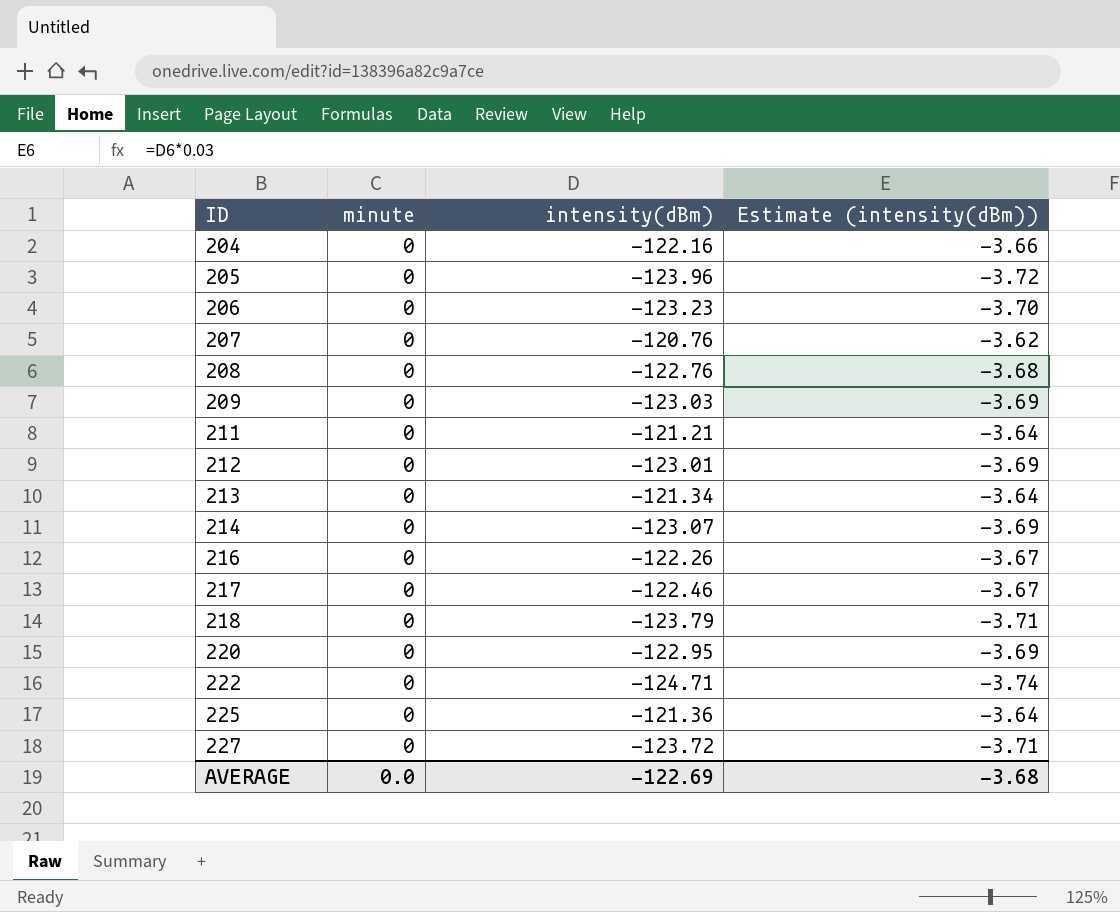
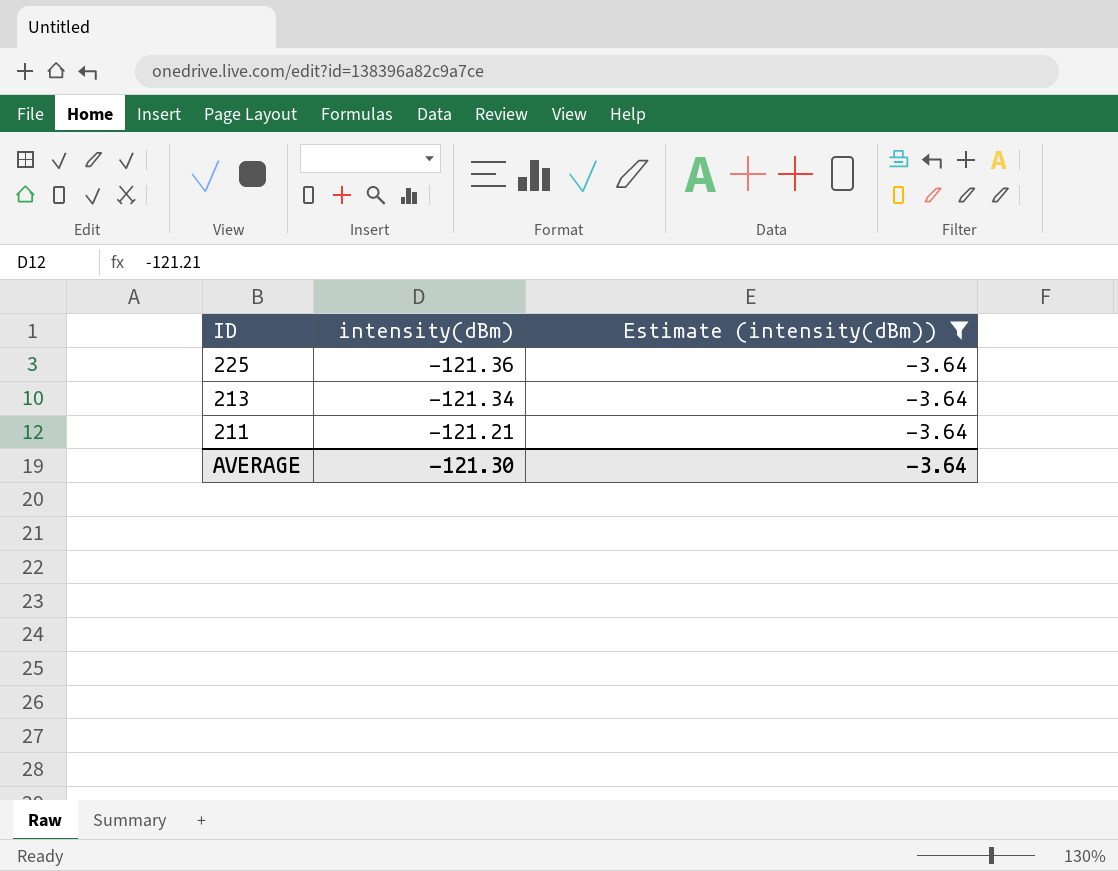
filter: none -> Estimate (intensity(dBm)) = -3.64
row order: ID ascending -> ID descending
column minute | position: 2 -> none
AVERAGE | intensity(dBm): -122.69 -> -121.30
AVERAGE | Estimate (intensity(dBm)): -3.68 -> -3.64

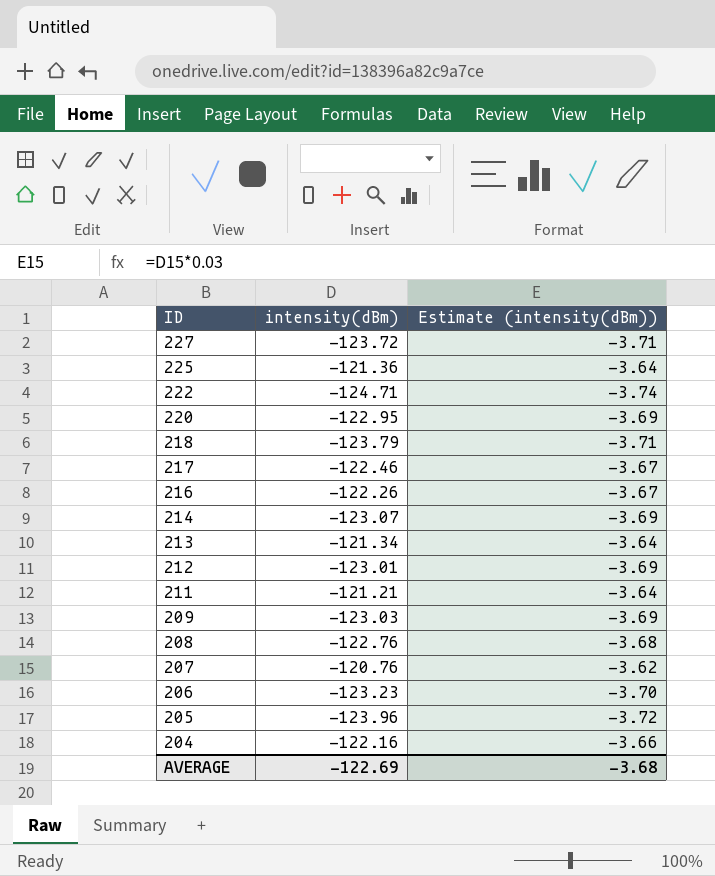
filter: Estimate (intensity(dBm)) = -3.64 -> none
AVERAGE | intensity(dBm): -121.30 -> -122.69
AVERAGE | Estimate (intensity(dBm)): -3.64 -> -3.68

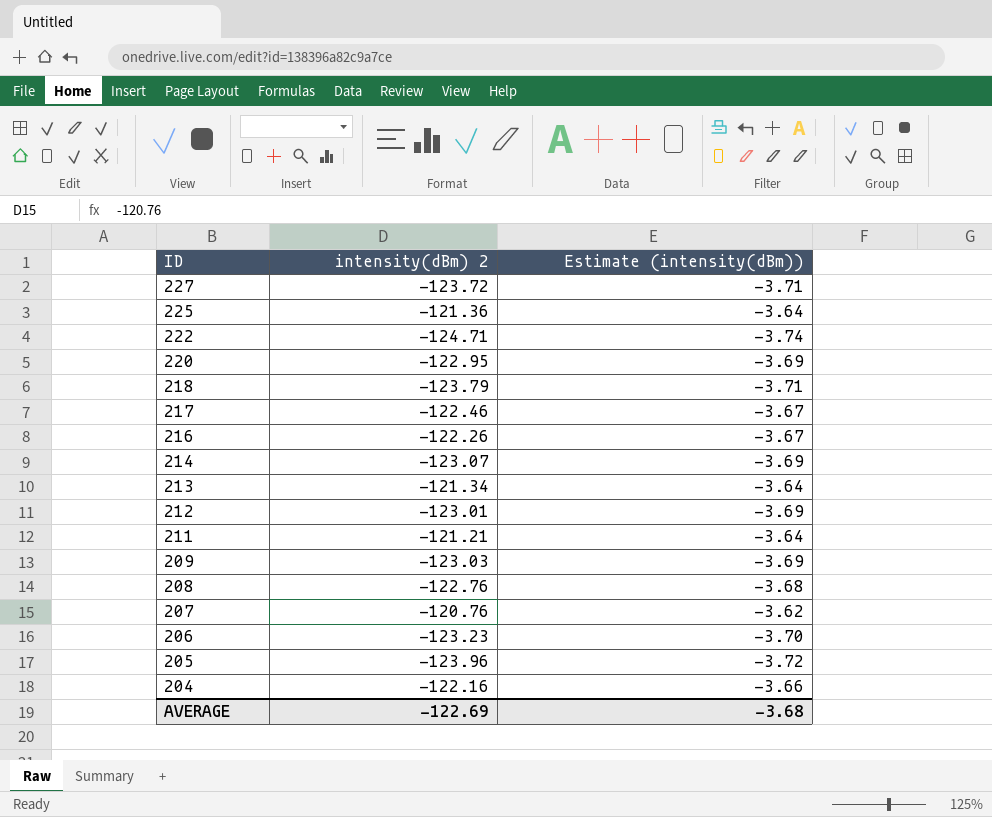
column name: intensity(dBm) -> intensity(dBm) 2

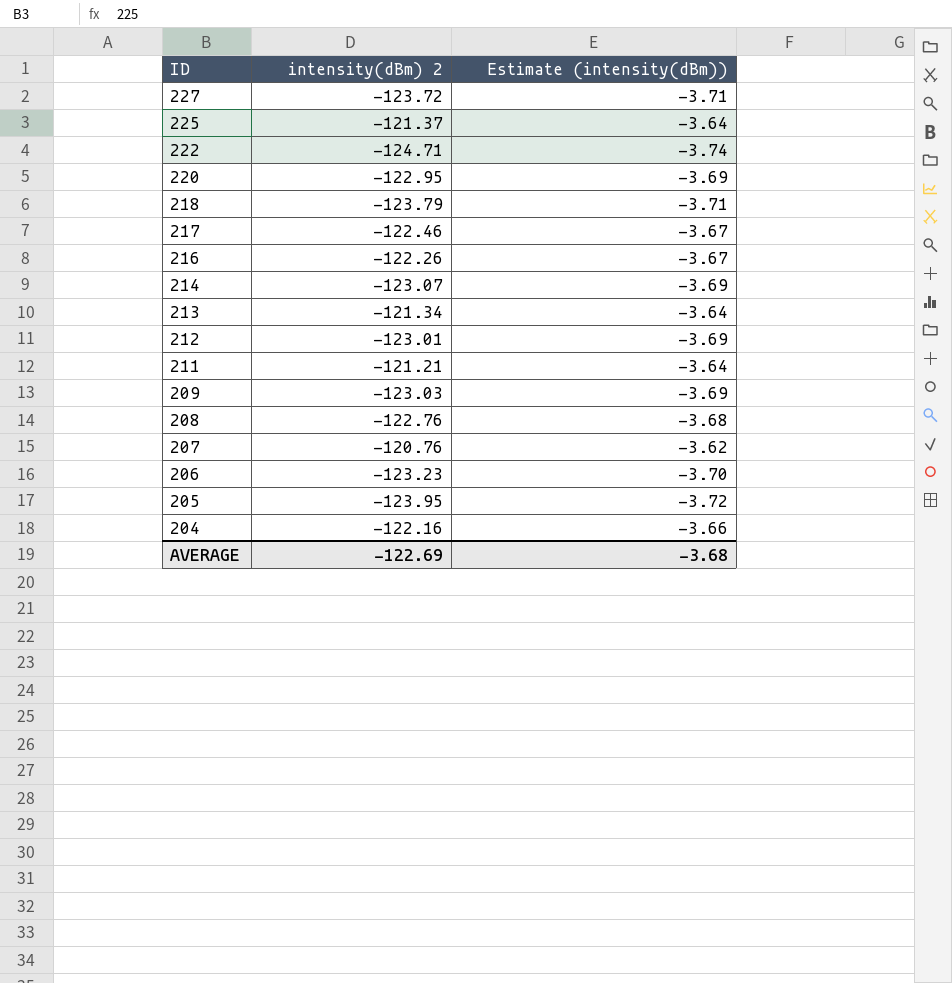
225 | intensity(dBm) 2: -121.36 -> -121.37
205 | intensity(dBm) 2: -123.96 -> -123.95

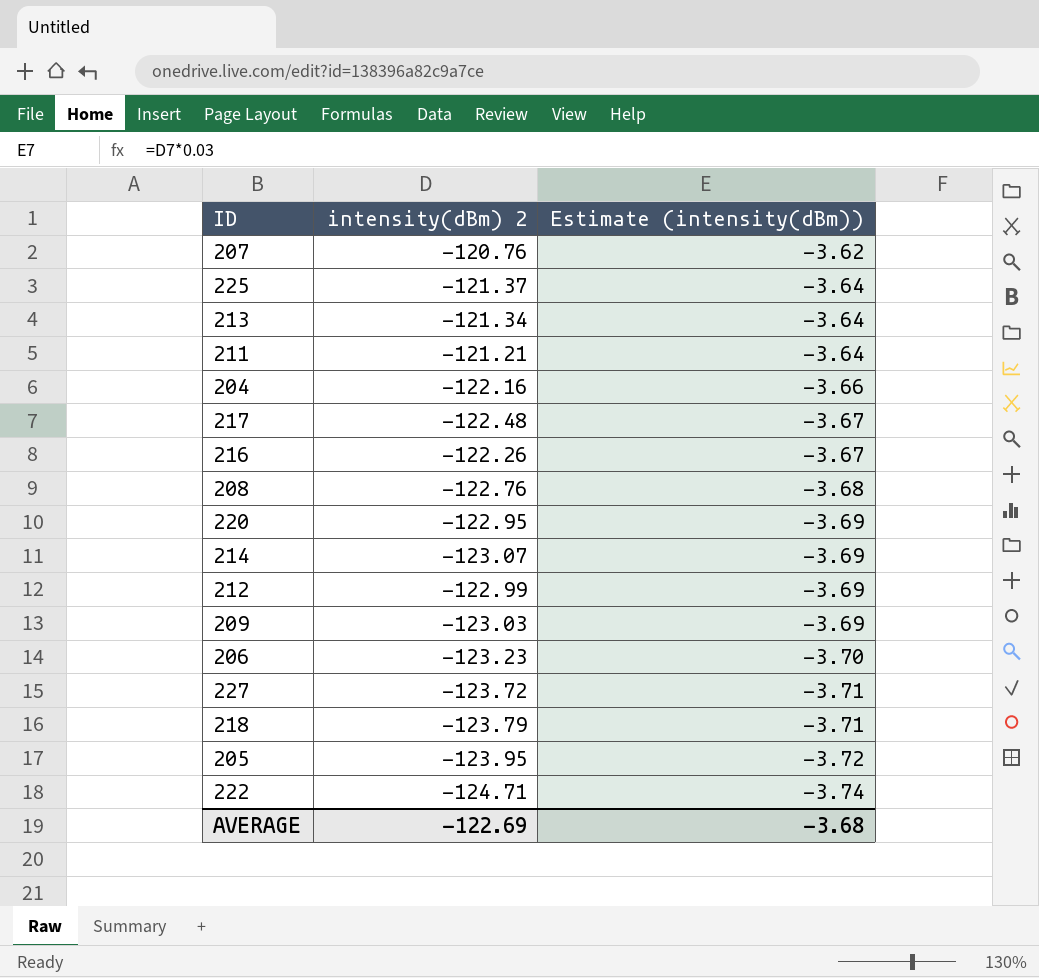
row order: ID descending -> Estimate (intensity(dBm)) descending
217 | intensity(dBm) 2: -122.46 -> -122.48
212 | intensity(dBm) 2: -123.01 -> -122.99

